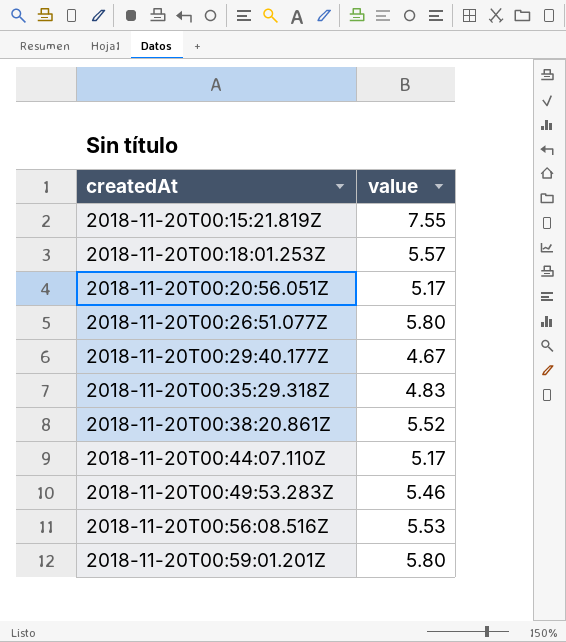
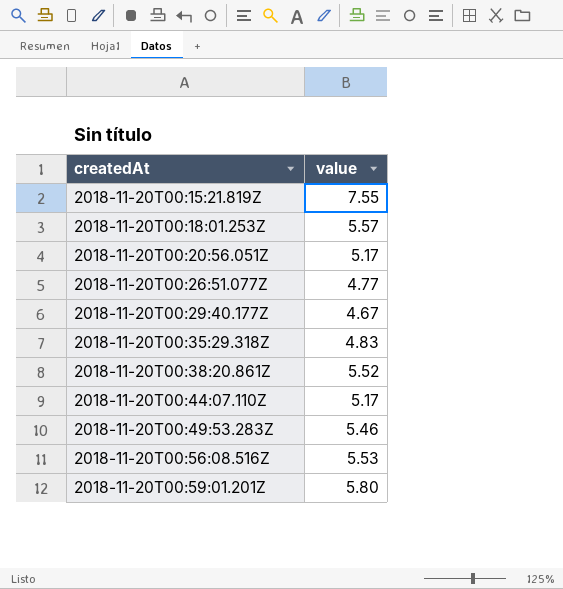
2018-11-20T00:26:51.077Z | value: 5.80 -> 4.77

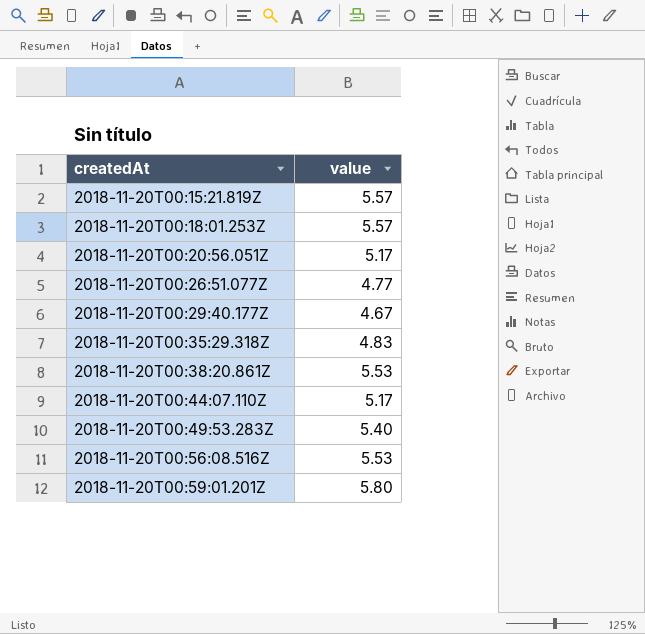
2018-11-20T00:15:21.819Z | value: 7.55 -> 5.57
2018-11-20T00:38:20.861Z | value: 5.52 -> 5.53
2018-11-20T00:49:53.283Z | value: 5.46 -> 5.40

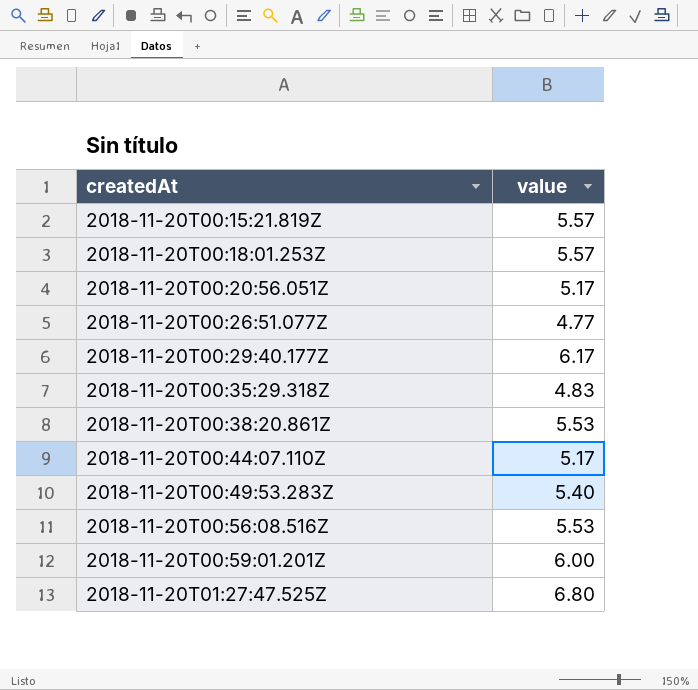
2018-11-20T00:29:40.177Z | value: 4.67 -> 6.17
2018-11-20T00:59:01.201Z | value: 5.80 -> 6.00
row 2018-11-20T01:27:47.525Z: none -> 6.80

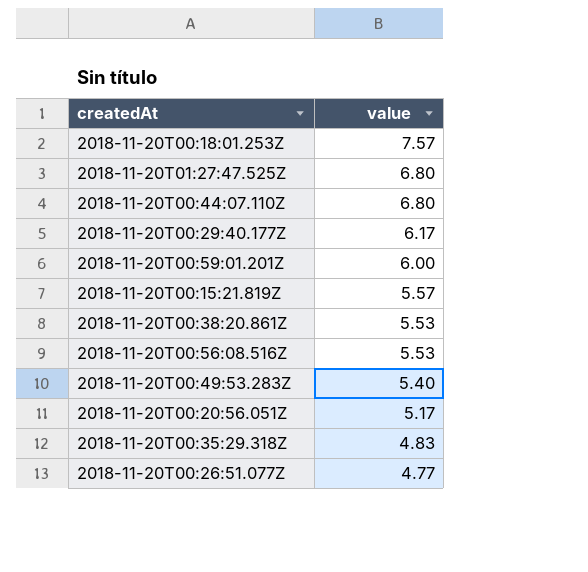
row order: createdAt ascending -> value descending
2018-11-20T00:18:01.253Z | value: 5.57 -> 7.57
2018-11-20T00:44:07.110Z | value: 5.17 -> 6.80

